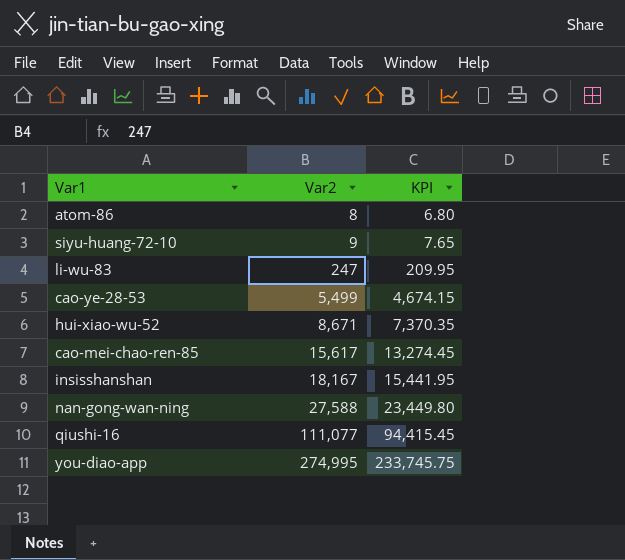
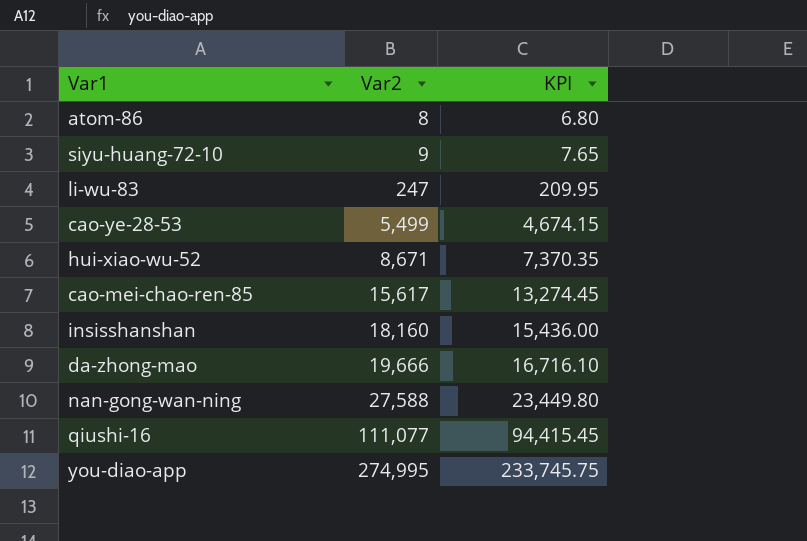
insisshanshan | Var2: 18,167 -> 18,160
insisshanshan | KPI: 15,441.95 -> 15,436.00
row da-zhong-mao: none -> 19,666 | 16,716.10

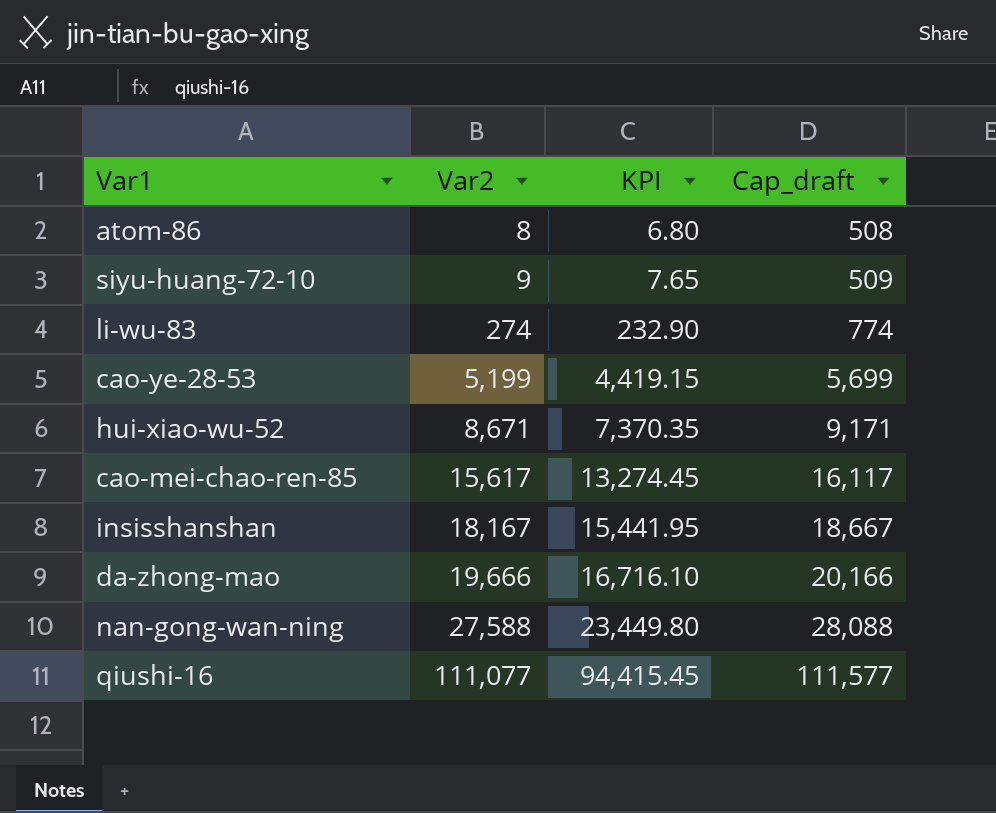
column Cap_draft | formula: none -> [Var2] + 500
row you-diao-app: 274,995 | 233,745.75 -> none
li-wu-83 | Var2: 247 -> 274
li-wu-83 | KPI: 209.95 -> 232.90
cao-ye-28-53 | Var2: 5,499 -> 5,199
cao-ye-28-53 | KPI: 4,674.15 -> 4,419.15
insisshanshan | Var2: 18,160 -> 18,167
insisshanshan | KPI: 15,436.00 -> 15,441.95

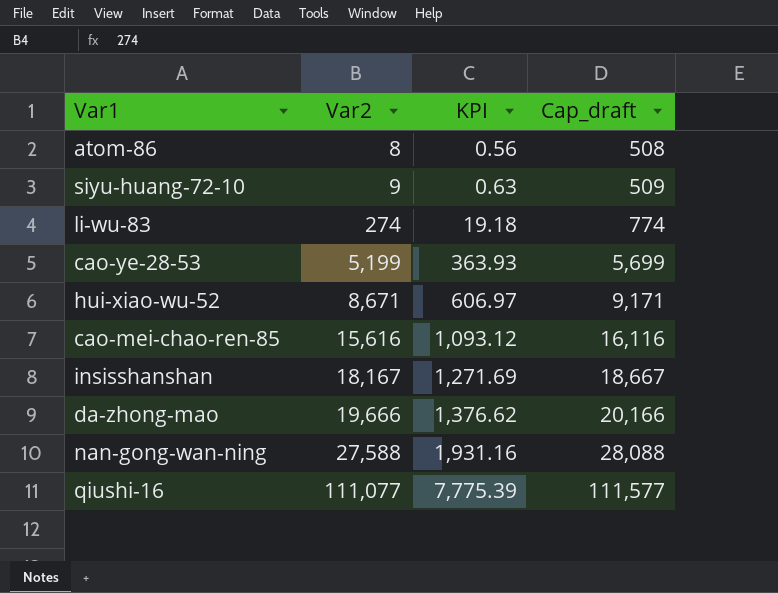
column KPI | formula: [Var2] * 0.85 -> [Var2] * 0.07
cao-mei-chao-ren-85 | Var2: 15,617 -> 15,616
cao-mei-chao-ren-85 | Cap_draft: 16,117 -> 16,116

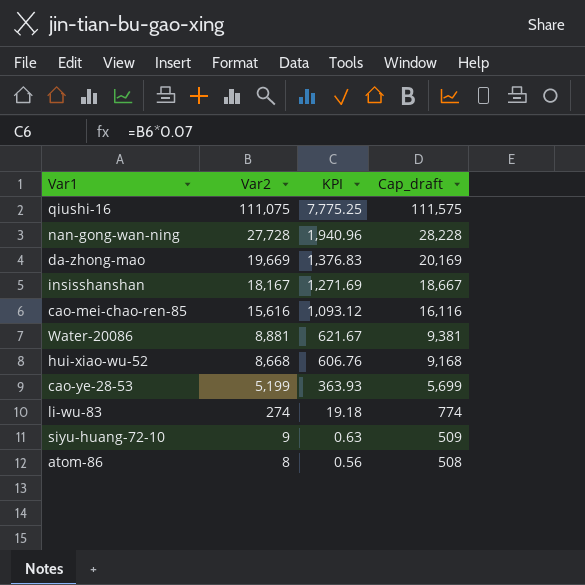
row order: Var2 ascending -> Var2 descending
qiushi-16 | Var2: 111,077 -> 111,075
qiushi-16 | KPI: 7,775.39 -> 7,775.25
qiushi-16 | Cap_draft: 111,577 -> 111,575
nan-gong-wan-ning | Var2: 27,588 -> 27,728
nan-gong-wan-ning | KPI: 1,931.16 -> 1,940.96
nan-gong-wan-ning | Cap_draft: 28,088 -> 28,228
da-zhong-mao | Var2: 19,666 -> 19,669
da-zhong-mao | KPI: 1,376.62 -> 1,376.83
da-zhong-mao | Cap_draft: 20,166 -> 20,169
row Water-20086: none -> 8,881 | 621.67 | 9,381
hui-xiao-wu-52 | Var2: 8,671 -> 8,668
hui-xiao-wu-52 | KPI: 606.97 -> 606.76
hui-xiao-wu-52 | Cap_draft: 9,171 -> 9,168

